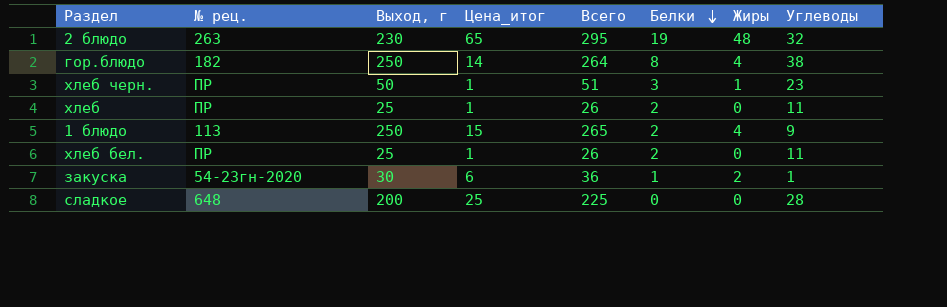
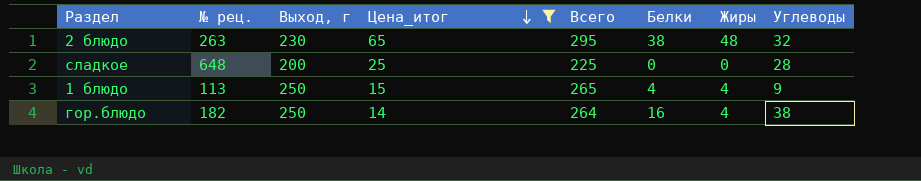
filter: none -> Цена_итог >= 14
row order: Белки descending -> Цена_итог descending
2 блюдо | Белки: 19 -> 38
1 блюдо | Белки: 2 -> 4
гор.блюдо | Белки: 8 -> 16

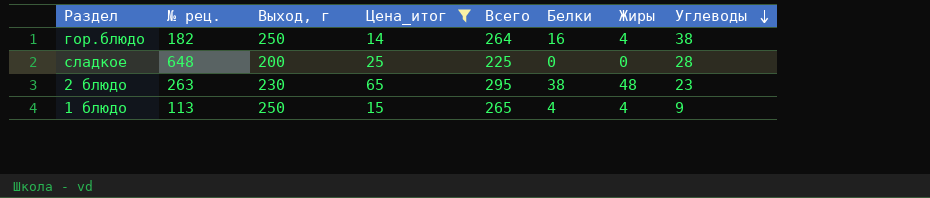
row order: Цена_итог descending -> Углеводы descending
2 блюдо | Углеводы: 32 -> 23

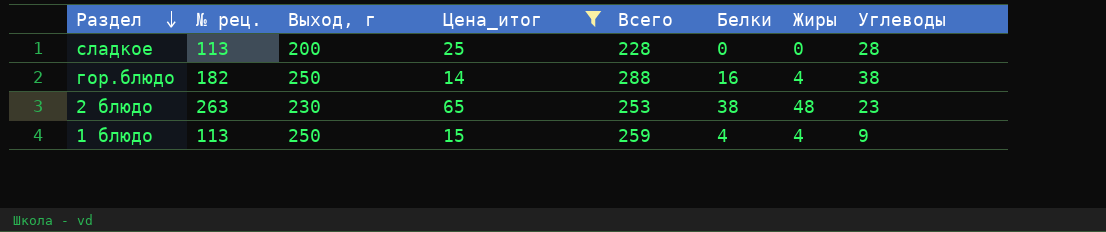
row order: Углеводы descending -> Раздел descending
column Всего | formula: [Выход, г] + [Цена_итог] -> [Выход, г] + [Углеводы]
сладкое | № рец.: 648 -> 113

